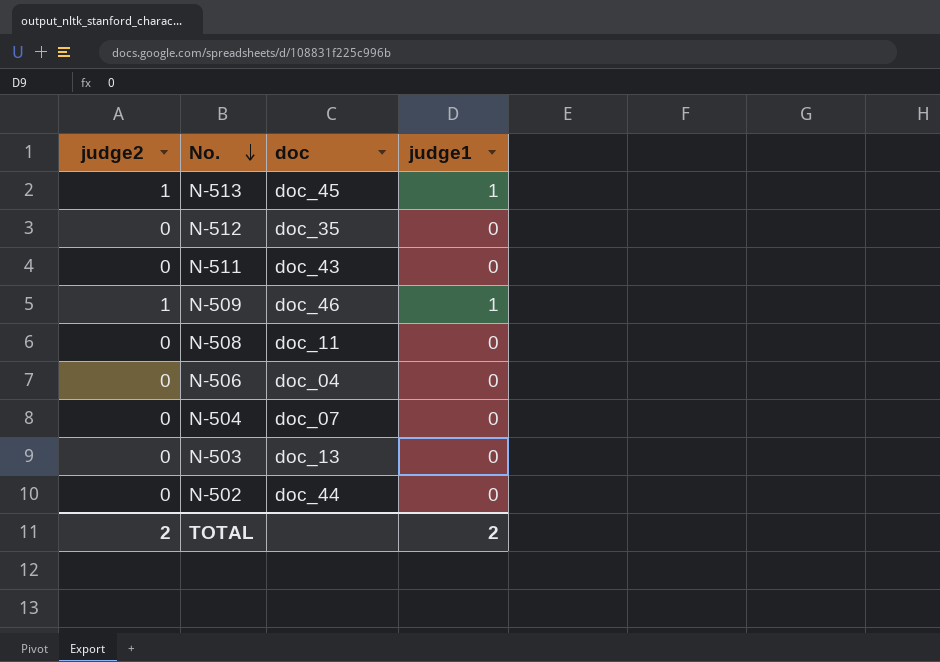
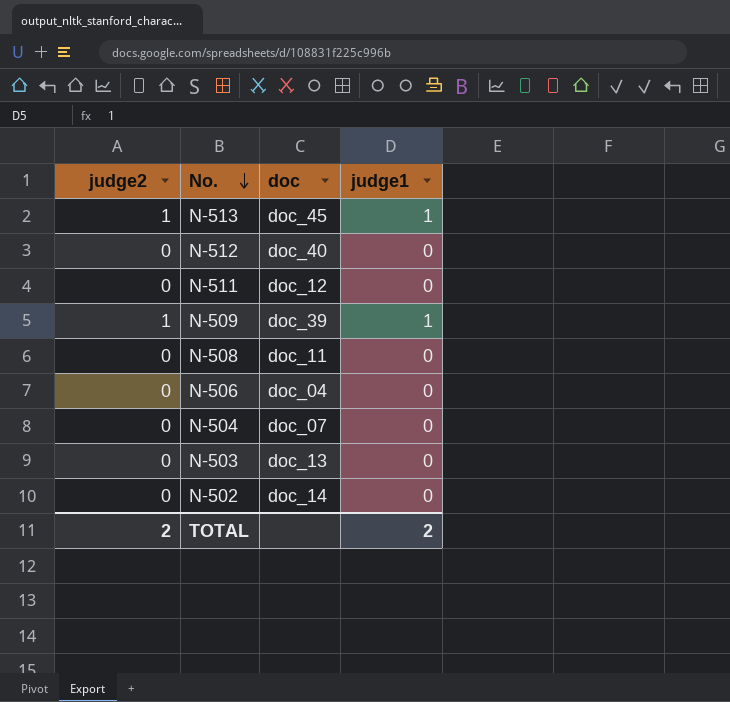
N-512 | doc: doc_35 -> doc_40
N-511 | doc: doc_43 -> doc_12
N-509 | doc: doc_46 -> doc_39
N-502 | doc: doc_44 -> doc_14

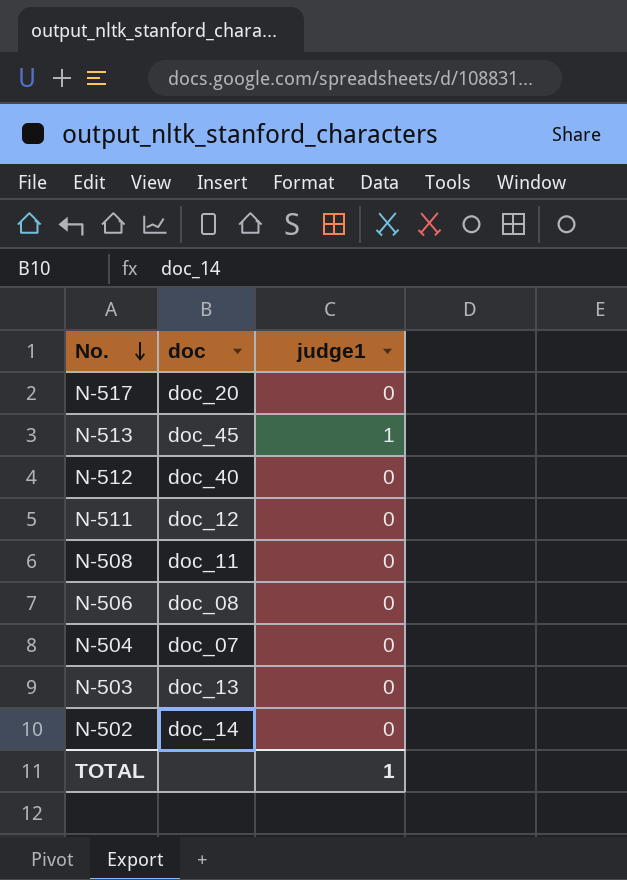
column judge2 | position: 1 -> none
row N-509: 1 | doc_39 | 1 -> none
row N-517: none -> doc_20 | 0
N-506 | doc: doc_04 -> doc_08
TOTAL | judge1: 2 -> 1

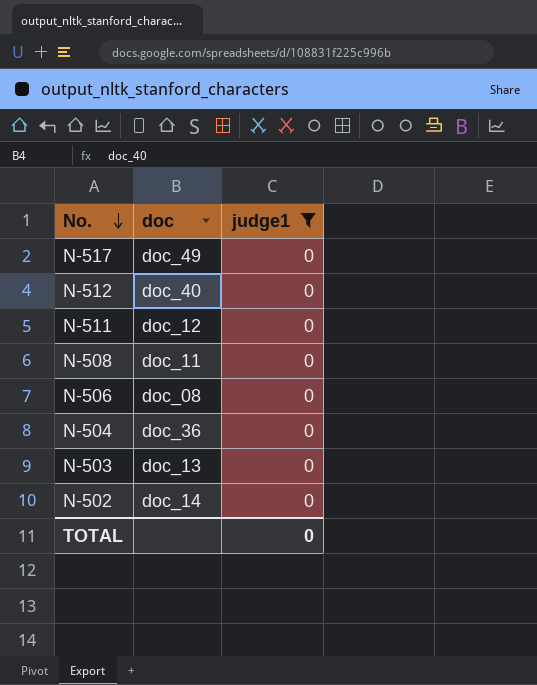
filter: none -> judge1 = 0
N-517 | doc: doc_20 -> doc_49
N-504 | doc: doc_07 -> doc_36
TOTAL | judge1: 1 -> 0

